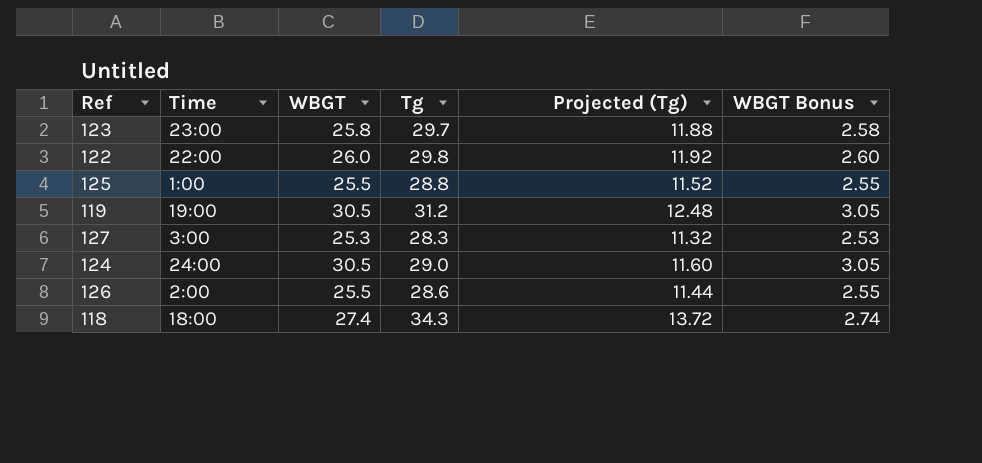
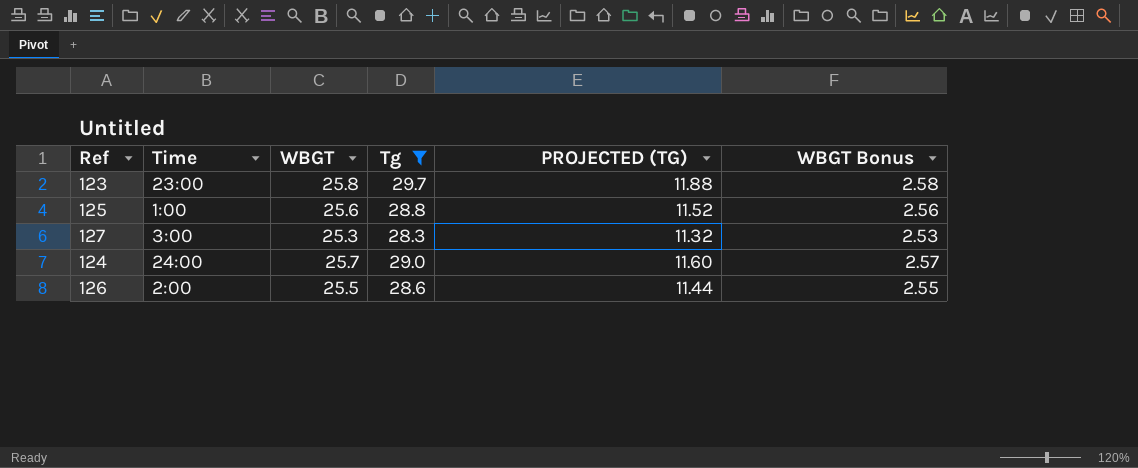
filter: none -> Tg <= 29.7
column name: Projected (Tg) -> PROJECTED (TG)
125 | WBGT: 25.5 -> 25.6
125 | WBGT Bonus: 2.55 -> 2.56
124 | WBGT: 30.5 -> 25.7
124 | WBGT Bonus: 3.05 -> 2.57

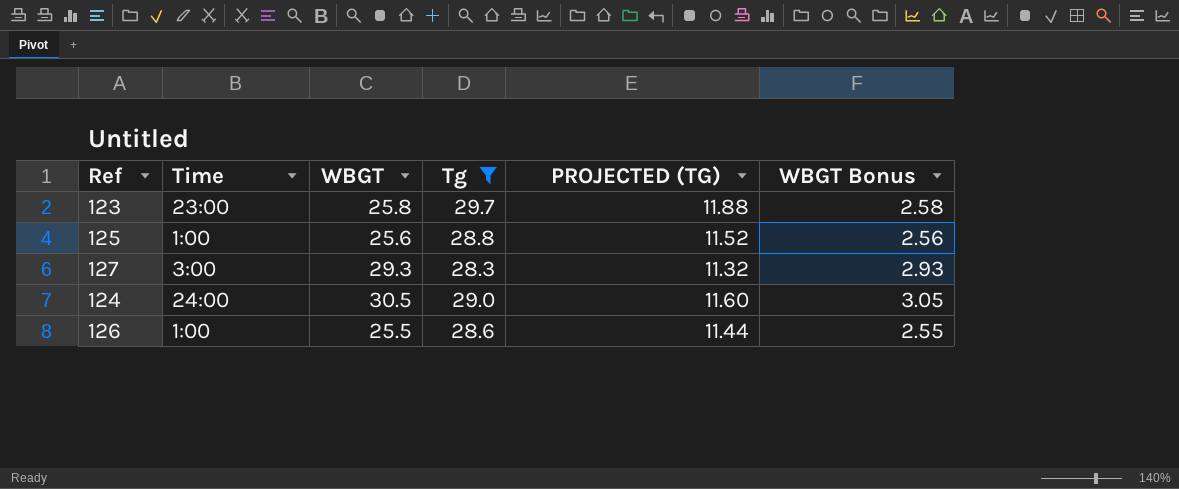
127 | WBGT: 25.3 -> 29.3
127 | WBGT Bonus: 2.53 -> 2.93
124 | WBGT: 25.7 -> 30.5
124 | WBGT Bonus: 2.57 -> 3.05
126 | Time: 2:00 -> 1:00

